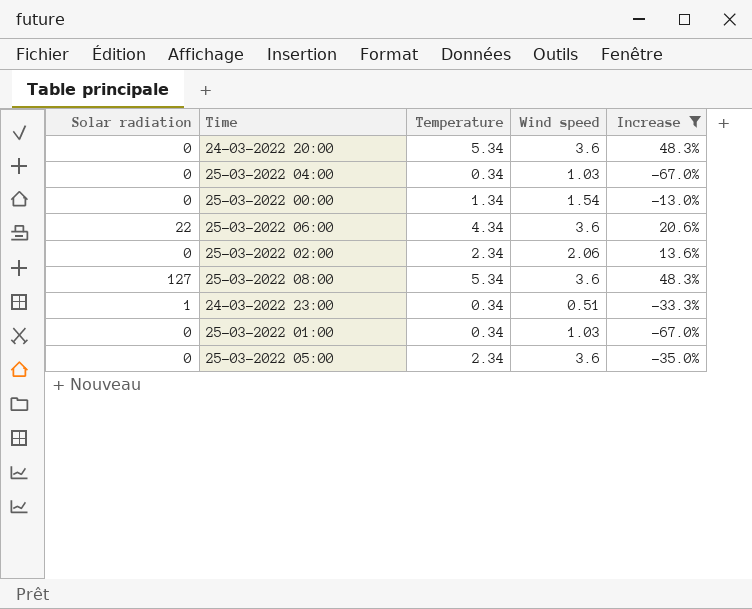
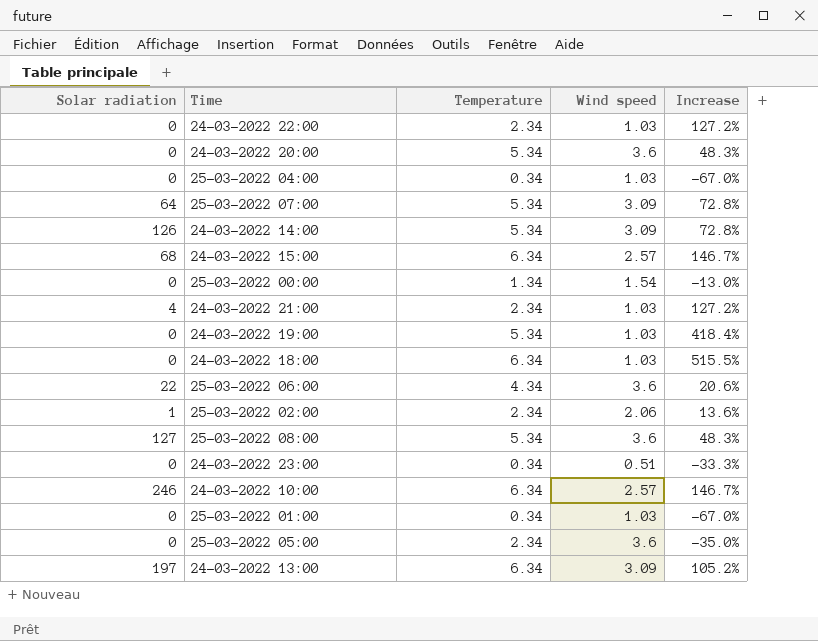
filter: Increase <= 48.3% -> none
25-03-2022 02:00 | Solar radiation: 0 -> 1
24-03-2022 23:00 | Solar radiation: 1 -> 0

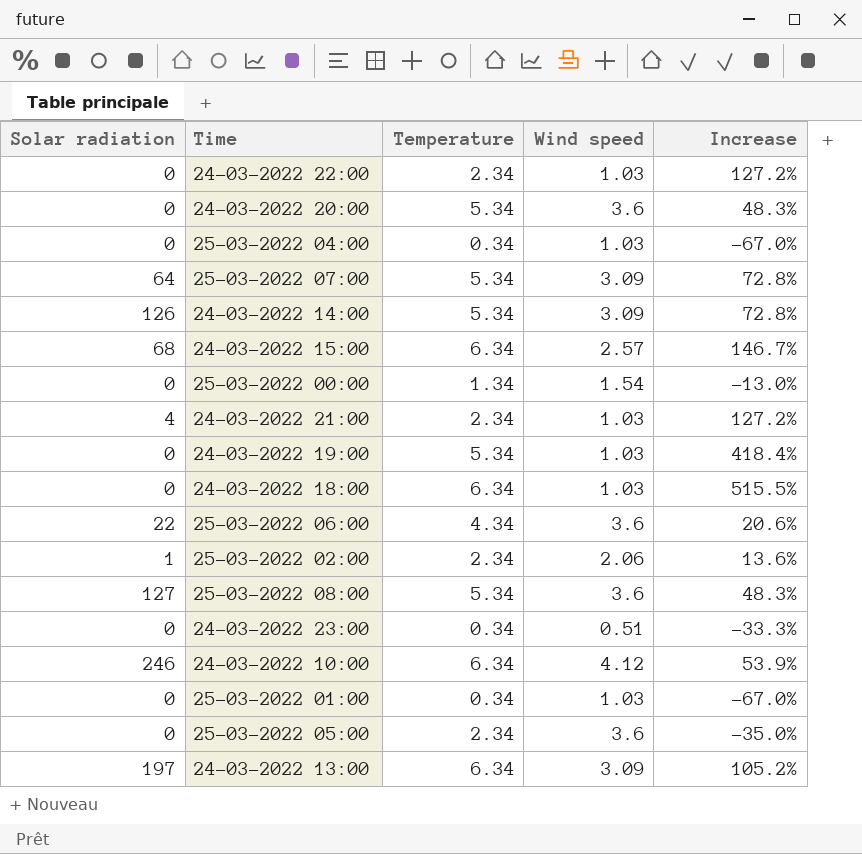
24-03-2022 10:00 | Wind speed: 2.57 -> 4.12
24-03-2022 10:00 | Increase: 146.7% -> 53.9%

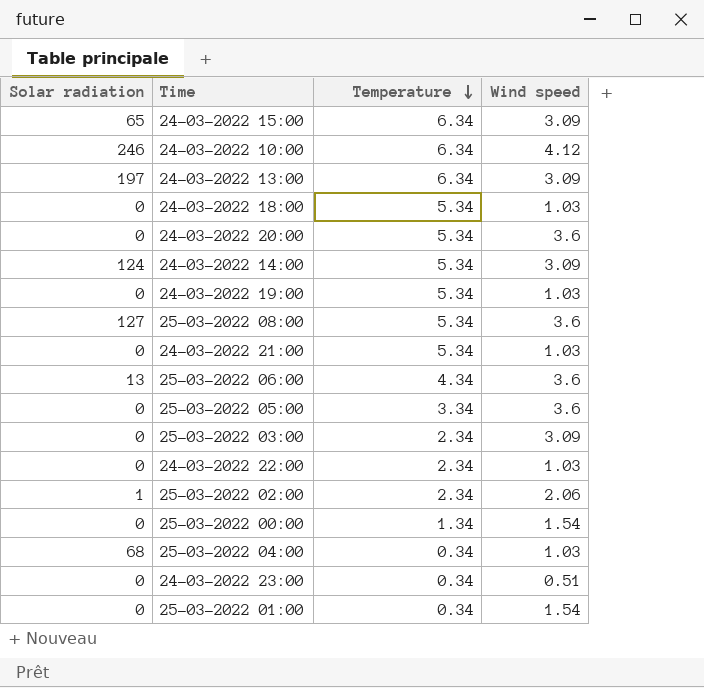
row order: none -> Temperature descending
column Increase | formula: ([Temperature] - [Wind speed]) / [Wind speed] -> none
row 25-03-2022 07:00: 64 | 5.34 | 3.09 | 72.8% -> none
24-03-2022 15:00 | Solar radiation: 68 -> 65
24-03-2022 15:00 | Wind speed: 2.57 -> 3.09
24-03-2022 18:00 | Temperature: 6.34 -> 5.34
24-03-2022 14:00 | Solar radiation: 126 -> 124
24-03-2022 21:00 | Solar radiation: 4 -> 0
24-03-2022 21:00 | Temperature: 2.34 -> 5.34
25-03-2022 06:00 | Solar radiation: 22 -> 13
25-03-2022 05:00 | Temperature: 2.34 -> 3.34
row 25-03-2022 03:00: none -> 0 | 2.34 | 3.09
25-03-2022 04:00 | Solar radiation: 0 -> 68
25-03-2022 01:00 | Wind speed: 1.03 -> 1.54

